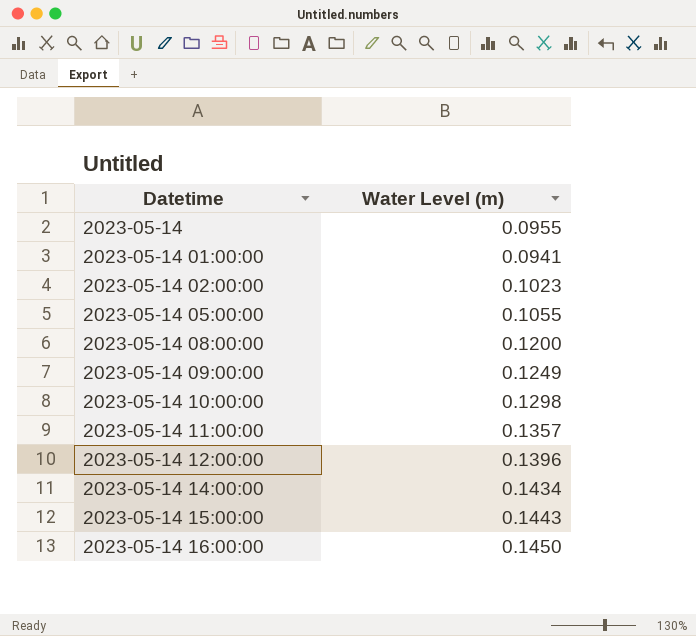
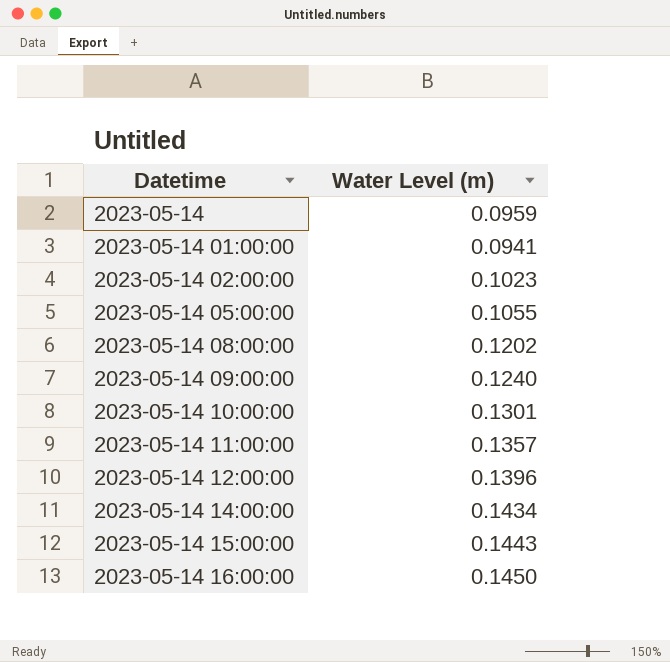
2023-05-14 | Water Level (m): 0.0955 -> 0.0959
2023-05-14 08:00:00 | Water Level (m): 0.1200 -> 0.1202
2023-05-14 09:00:00 | Water Level (m): 0.1249 -> 0.1240
2023-05-14 10:00:00 | Water Level (m): 0.1298 -> 0.1301

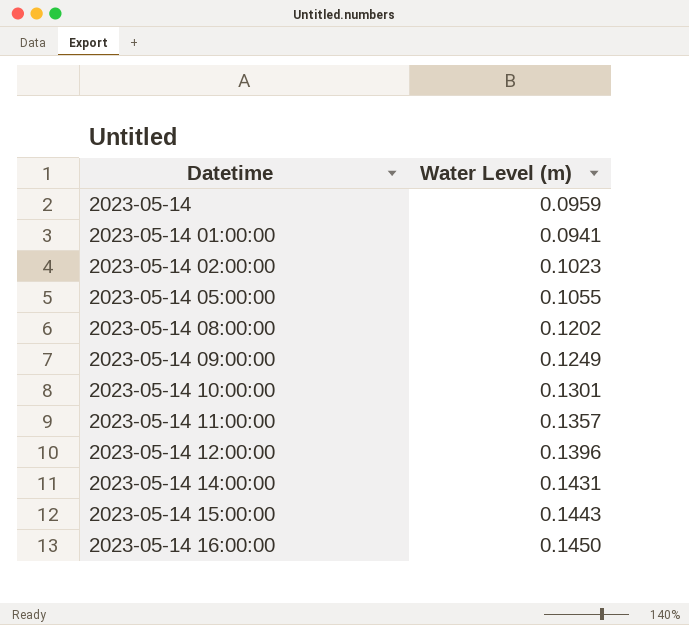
2023-05-14 09:00:00 | Water Level (m): 0.1240 -> 0.1249
2023-05-14 14:00:00 | Water Level (m): 0.1434 -> 0.1431

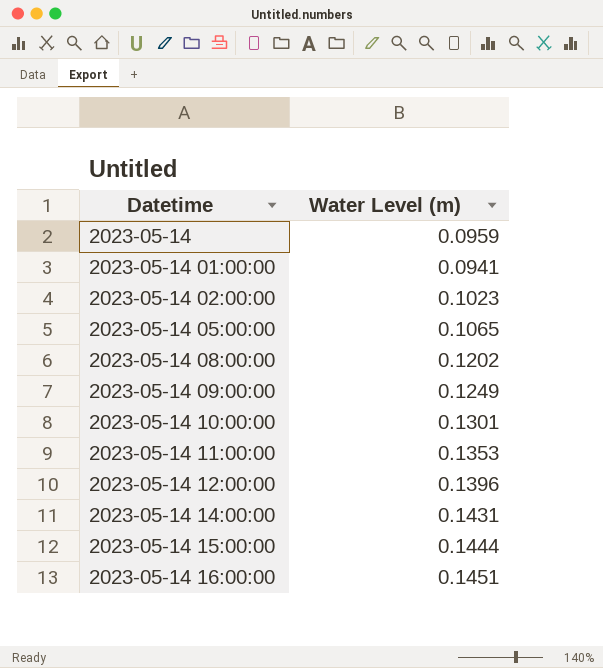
2023-05-14 05:00:00 | Water Level (m): 0.1055 -> 0.1065
2023-05-14 11:00:00 | Water Level (m): 0.1357 -> 0.1353
2023-05-14 15:00:00 | Water Level (m): 0.1443 -> 0.1444
2023-05-14 16:00:00 | Water Level (m): 0.1450 -> 0.1451

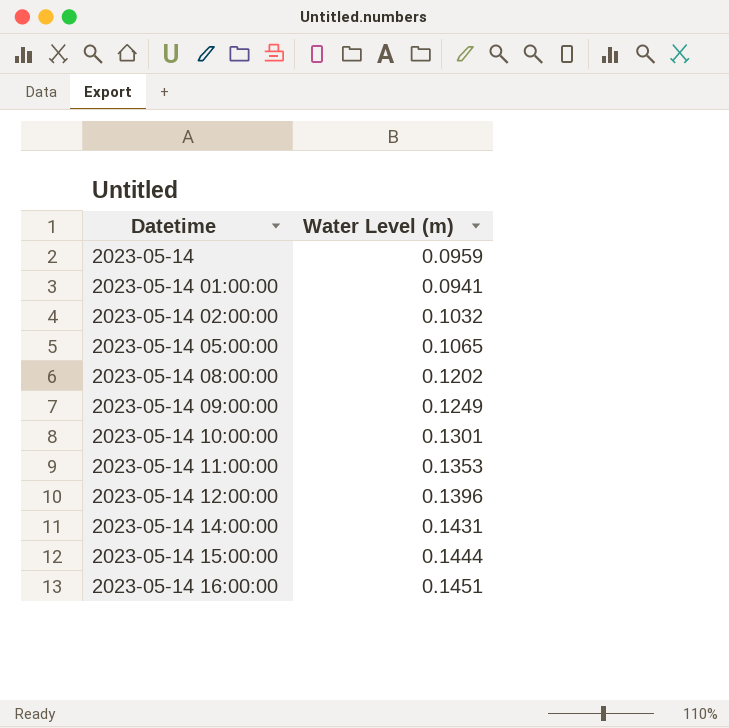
2023-05-14 02:00:00 | Water Level (m): 0.1023 -> 0.1032

